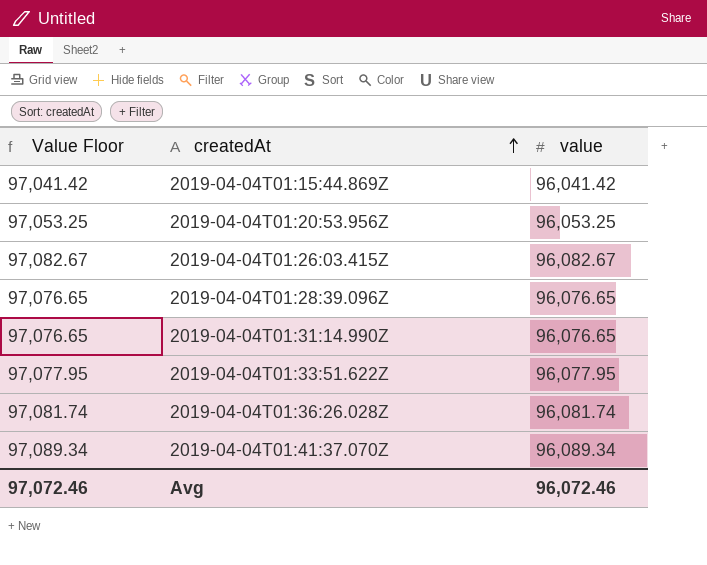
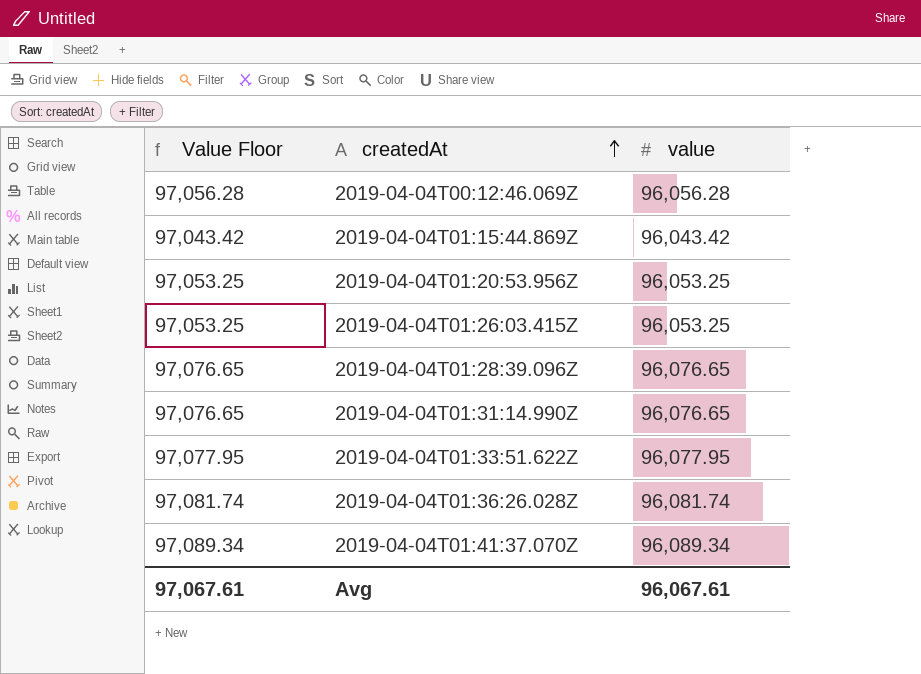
row 2019-04-04T00:12:46.069Z: none -> 97,056.28 | 96,056.28
2019-04-04T01:15:44.869Z | Value Floor: 97,041.42 -> 97,043.42
2019-04-04T01:15:44.869Z | value: 96,041.42 -> 96,043.42
2019-04-04T01:26:03.415Z | Value Floor: 97,082.67 -> 97,053.25
2019-04-04T01:26:03.415Z | value: 96,082.67 -> 96,053.25
Avg | Value Floor: 97,072.46 -> 97,067.61
Avg | value: 96,072.46 -> 96,067.61

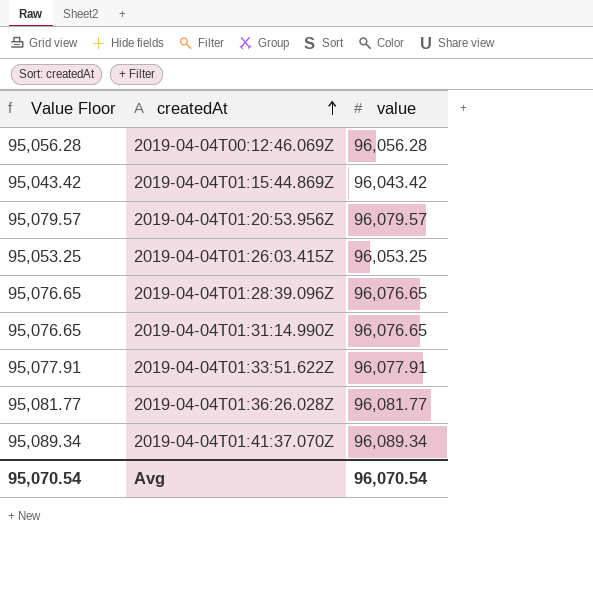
column Value Floor | formula: [value] + 1000 -> [value] - 1000
2019-04-04T01:20:53.956Z | value: 96,053.25 -> 96,079.57
2019-04-04T01:33:51.622Z | value: 96,077.95 -> 96,077.91
2019-04-04T01:36:26.028Z | value: 96,081.74 -> 96,081.77
Avg | Value Floor: 97,067.61 -> 95,070.54
Avg | value: 96,067.61 -> 96,070.54

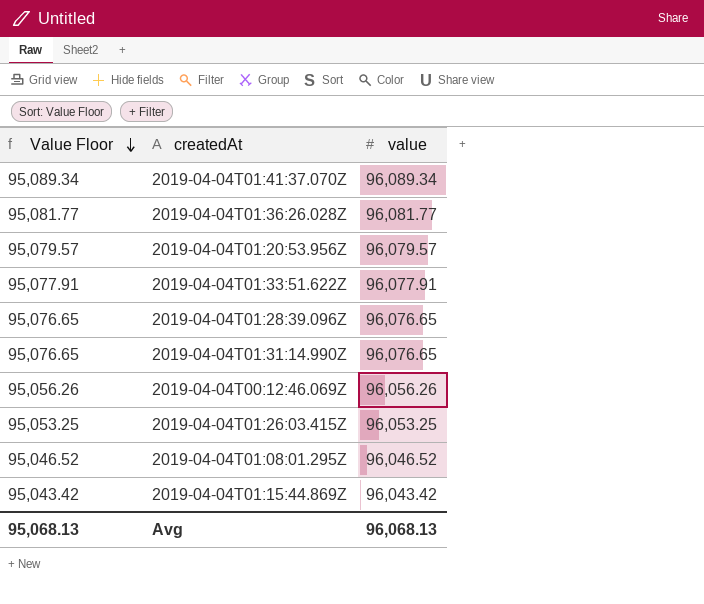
row order: createdAt ascending -> Value Floor descending
2019-04-04T00:12:46.069Z | Value Floor: 95,056.28 -> 95,056.26
2019-04-04T00:12:46.069Z | value: 96,056.28 -> 96,056.26
row 2019-04-04T01:08:01.295Z: none -> 95,046.52 | 96,046.52
Avg | Value Floor: 95,070.54 -> 95,068.13
Avg | value: 96,070.54 -> 96,068.13

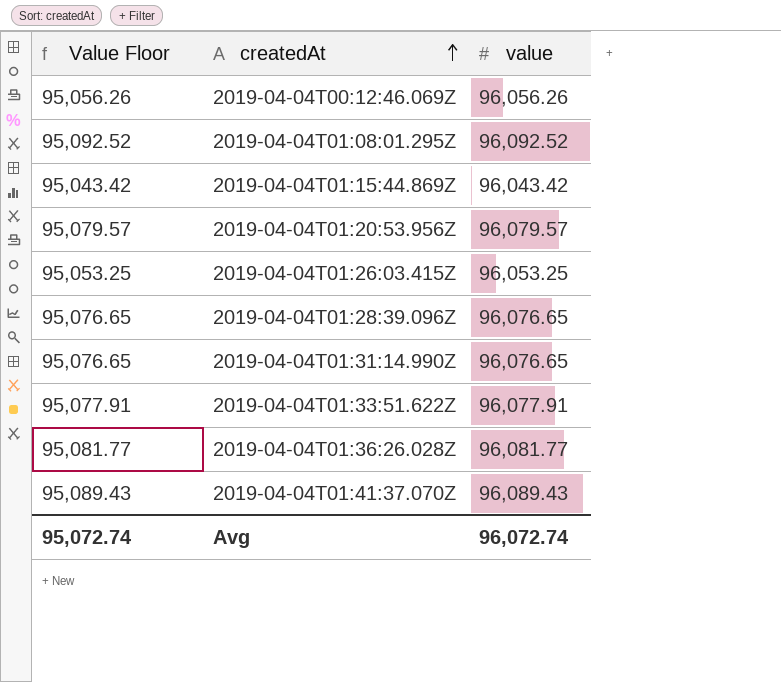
row order: Value Floor descending -> createdAt ascending
2019-04-04T01:08:01.295Z | Value Floor: 95,046.52 -> 95,092.52
2019-04-04T01:08:01.295Z | value: 96,046.52 -> 96,092.52
2019-04-04T01:41:37.070Z | Value Floor: 95,089.34 -> 95,089.43
2019-04-04T01:41:37.070Z | value: 96,089.34 -> 96,089.43
Avg | Value Floor: 95,068.13 -> 95,072.74
Avg | value: 96,068.13 -> 96,072.74

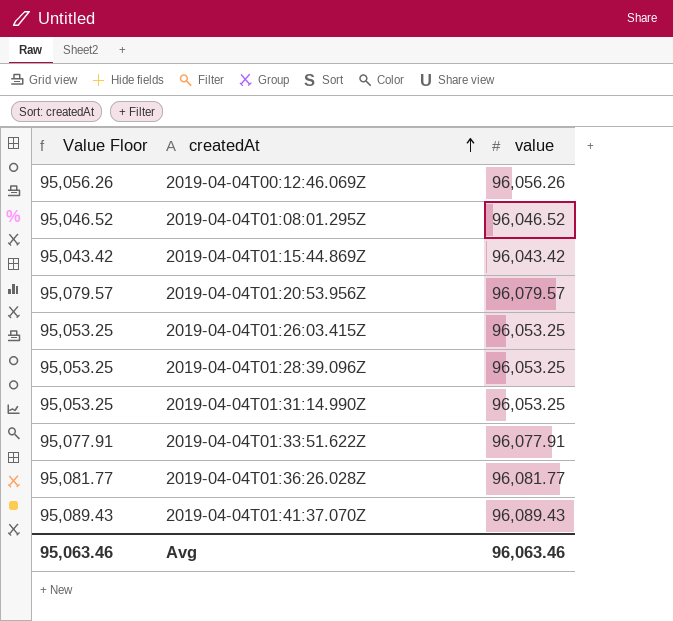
2019-04-04T01:08:01.295Z | Value Floor: 95,092.52 -> 95,046.52
2019-04-04T01:08:01.295Z | value: 96,092.52 -> 96,046.52
2019-04-04T01:28:39.096Z | Value Floor: 95,076.65 -> 95,053.25
2019-04-04T01:28:39.096Z | value: 96,076.65 -> 96,053.25
2019-04-04T01:31:14.990Z | Value Floor: 95,076.65 -> 95,053.25
2019-04-04T01:31:14.990Z | value: 96,076.65 -> 96,053.25
Avg | Value Floor: 95,072.74 -> 95,063.46
Avg | value: 96,072.74 -> 96,063.46

